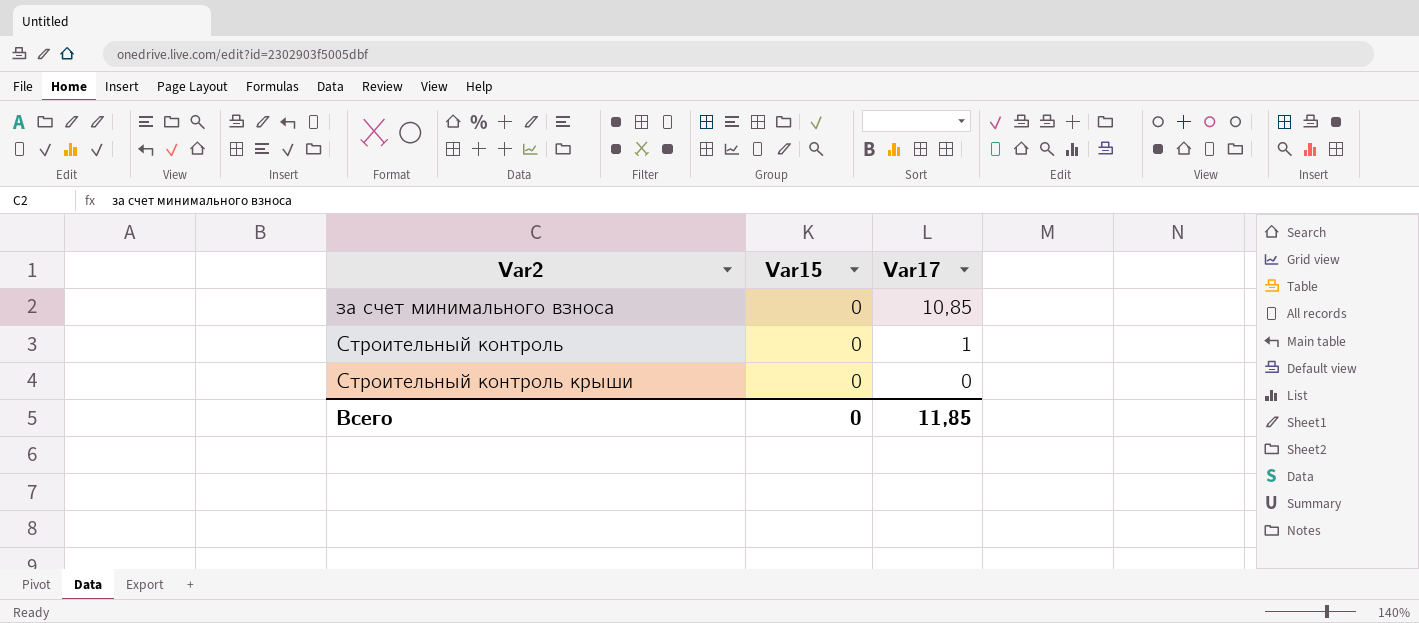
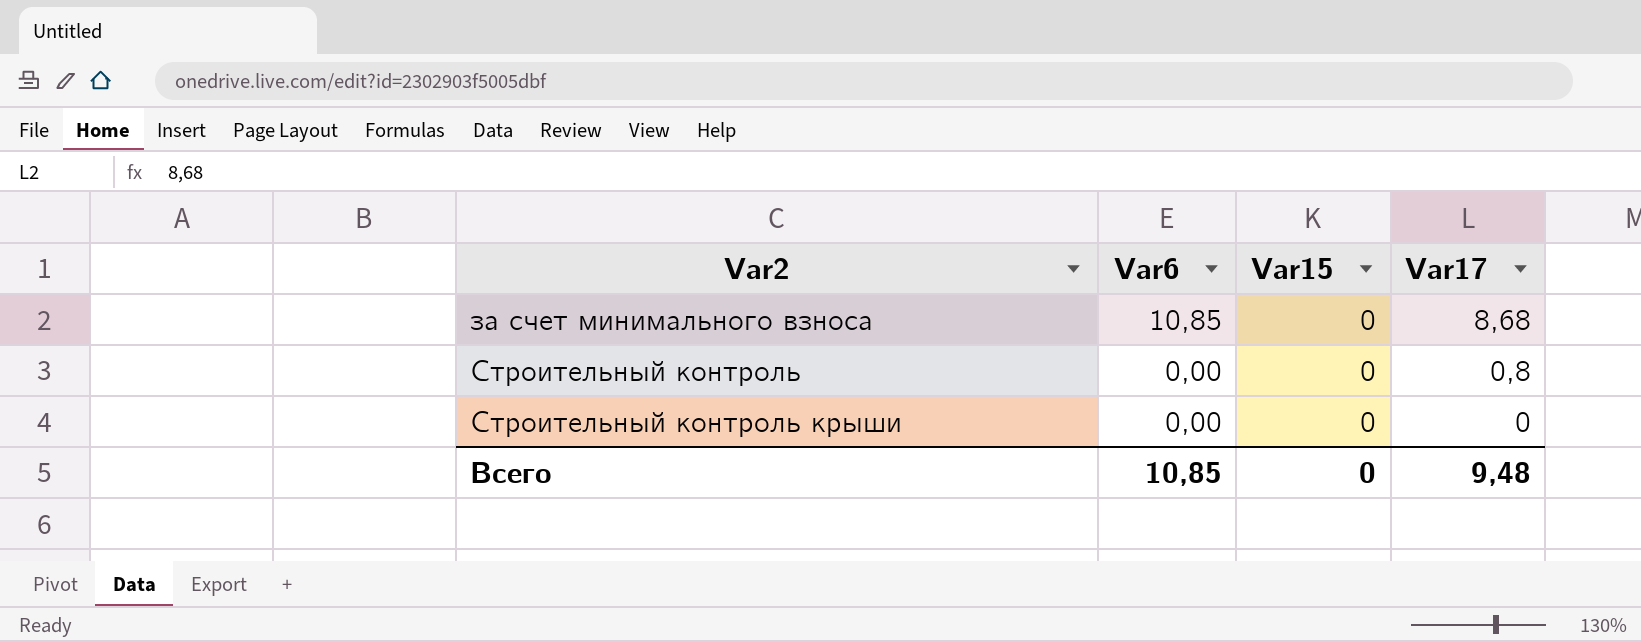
column Var6 | position: none -> 2
за счет минимального взноса | Var17: 10,85 -> 8,68
Строительный контроль | Var17: 1 -> 0,8
Всего | Var17: 11,85 -> 9,48

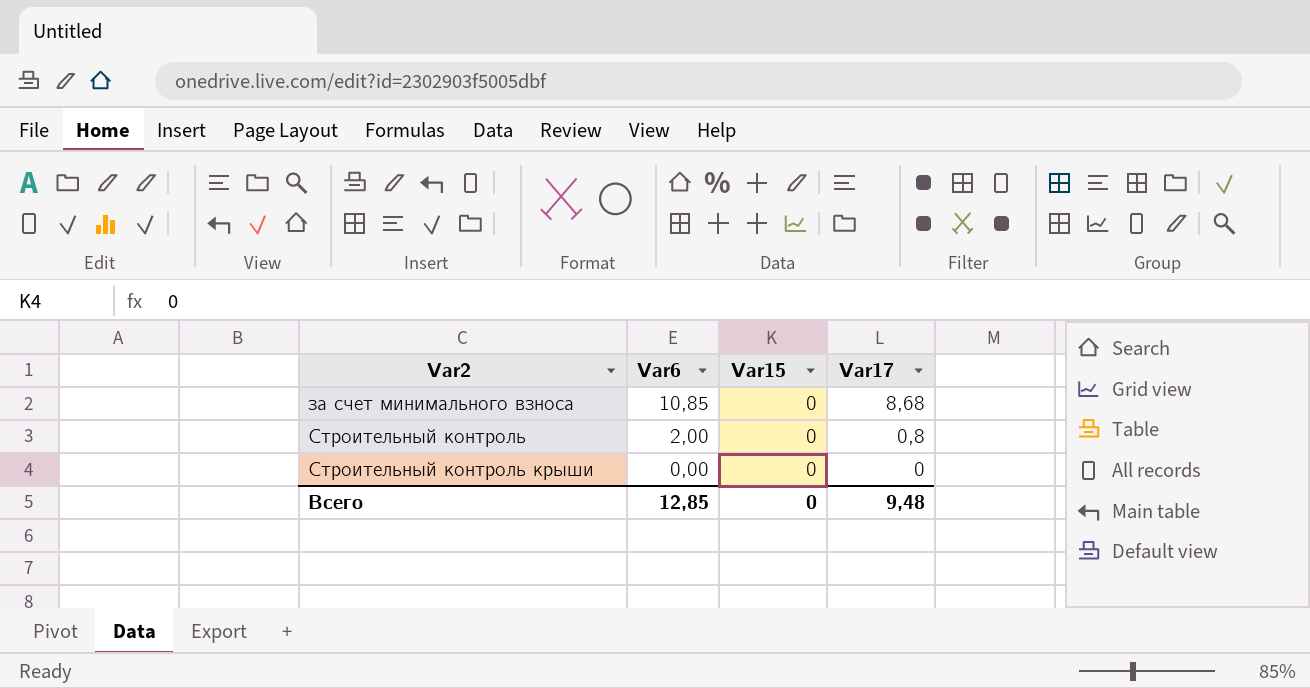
Строительный контроль | Var6: 0,00 -> 2,00
Всего | Var6: 10,85 -> 12,85

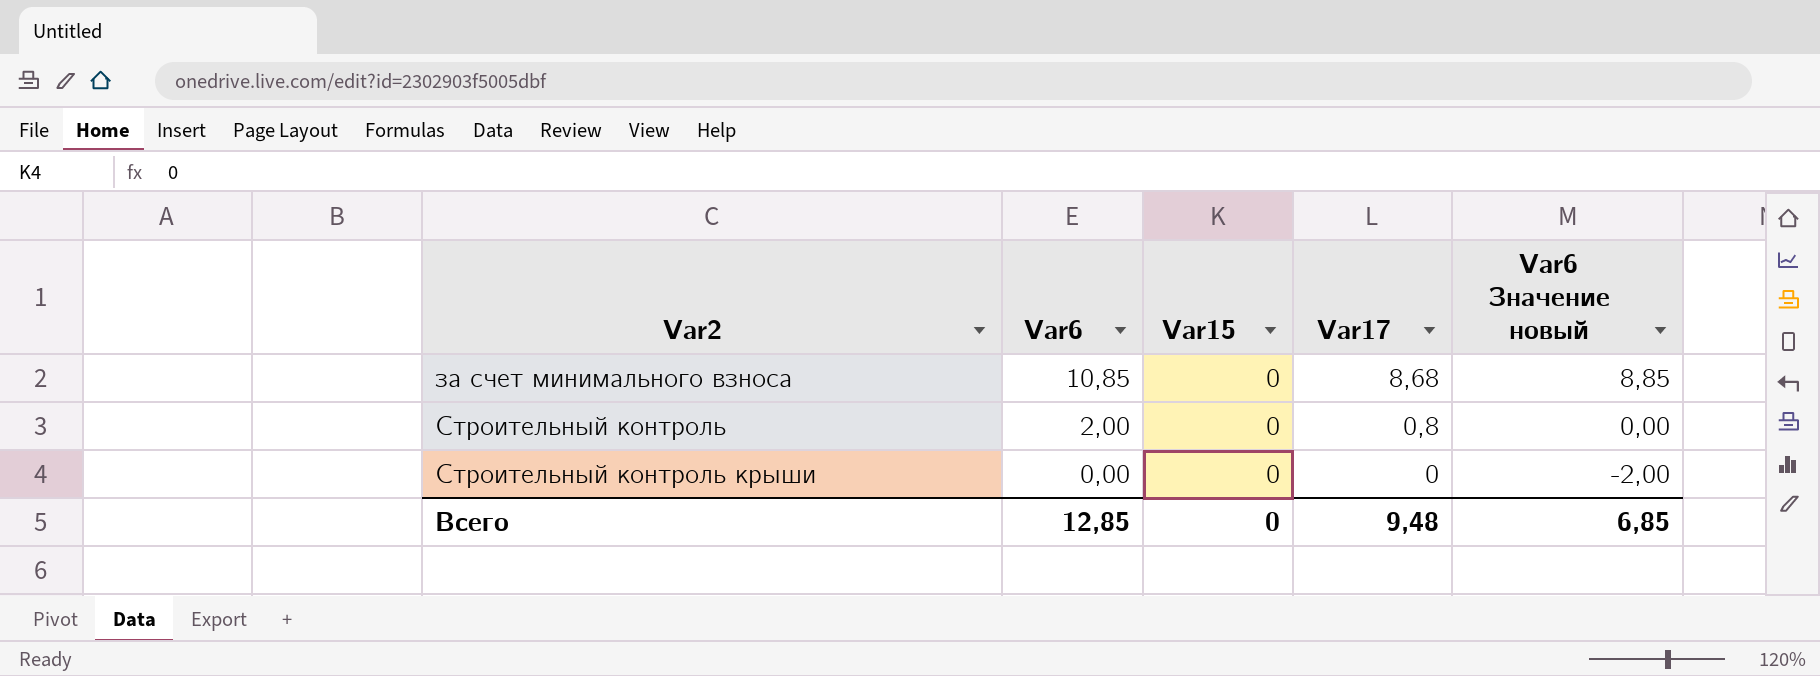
column Var6 Значение новый | formula: none -> [Var6] - 2

